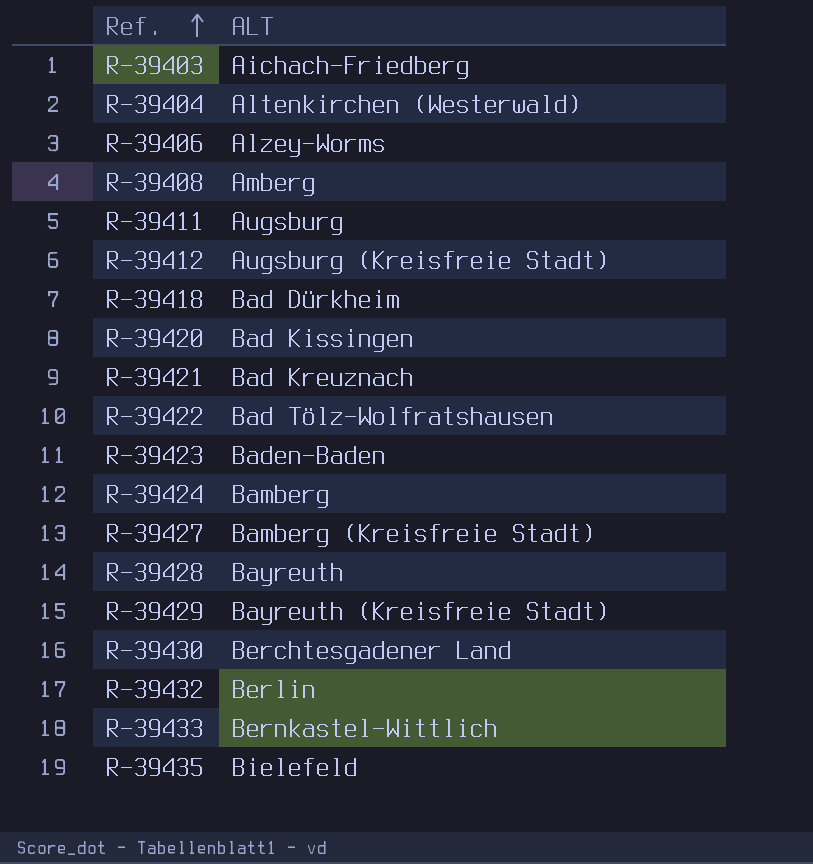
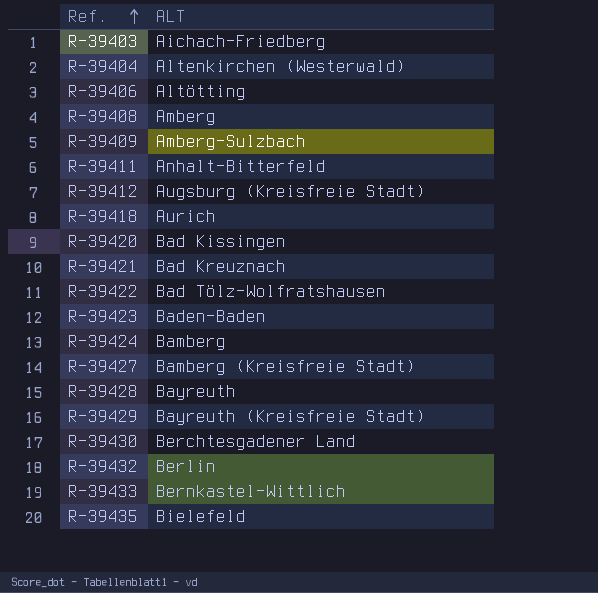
R-39406 | ALT: Alzey-Worms -> Altötting
row R-39409: none -> Amberg-Sulzbach
R-39411 | ALT: Augsburg -> Anhalt-Bitterfeld
R-39418 | ALT: Bad Dürkheim -> Aurich

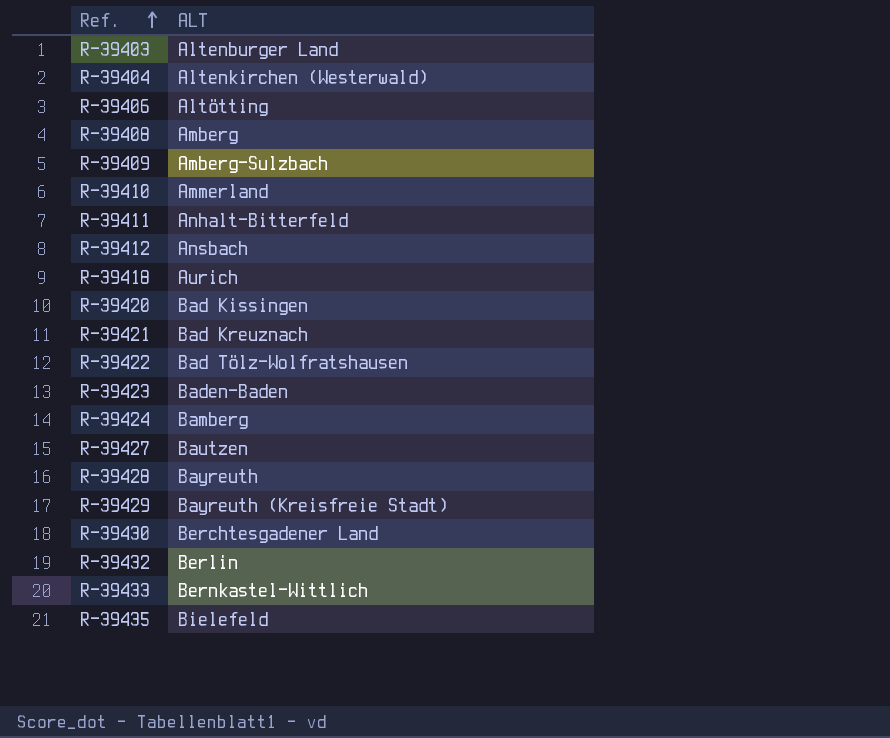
R-39403 | ALT: Aichach-Friedberg -> Altenburger Land
row R-39410: none -> Ammerland
R-39412 | ALT: Augsburg (Kreisfreie Stadt) -> Ansbach
R-39427 | ALT: Bamberg (Kreisfreie Stadt) -> Bautzen

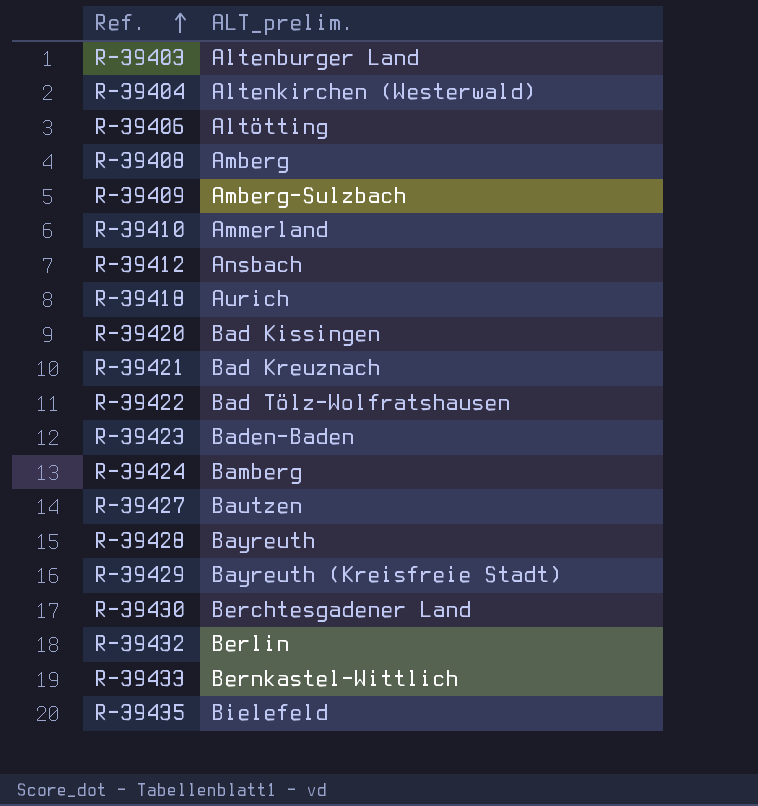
column name: ALT -> ALT_prelim.
row R-39411: Anhalt-Bitterfeld -> none

